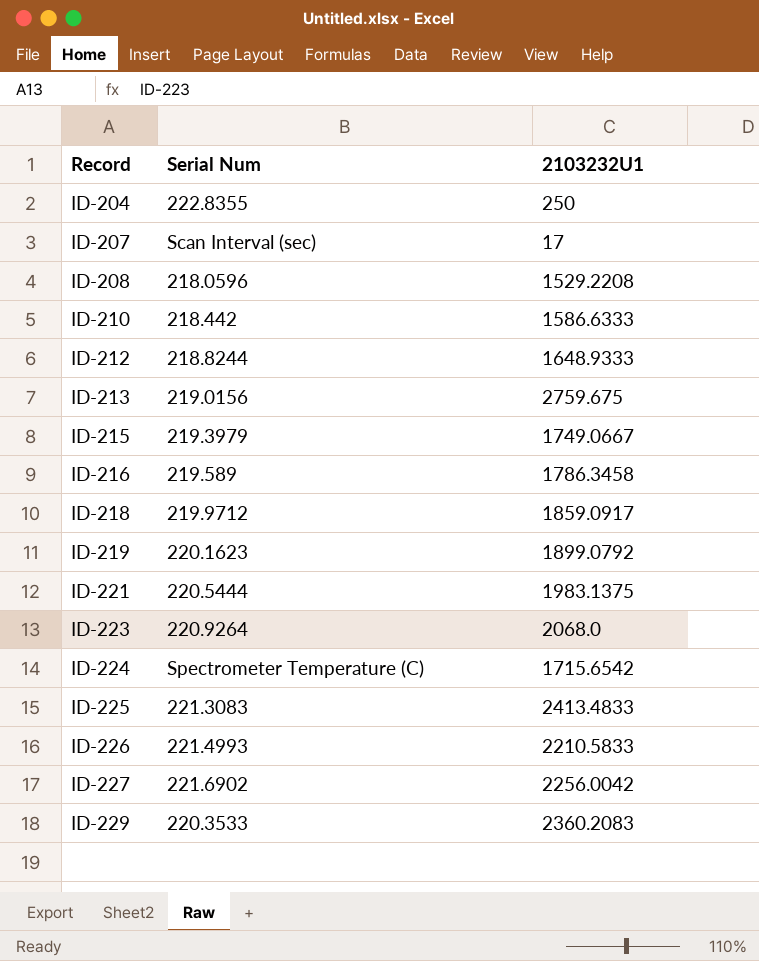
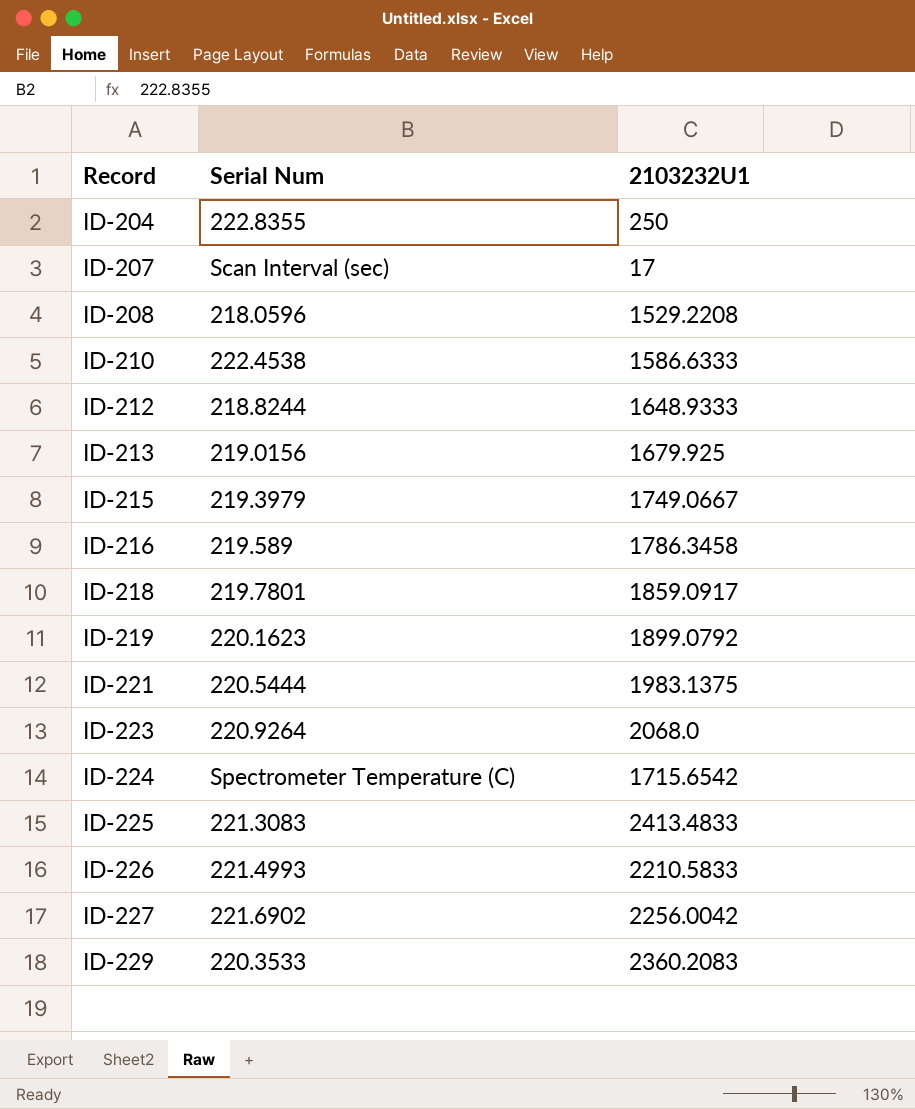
ID-210 | Serial Num: 218.442 -> 222.4538
ID-213 | 2103232U1: 2759.675 -> 1679.925
ID-218 | Serial Num: 219.9712 -> 219.7801

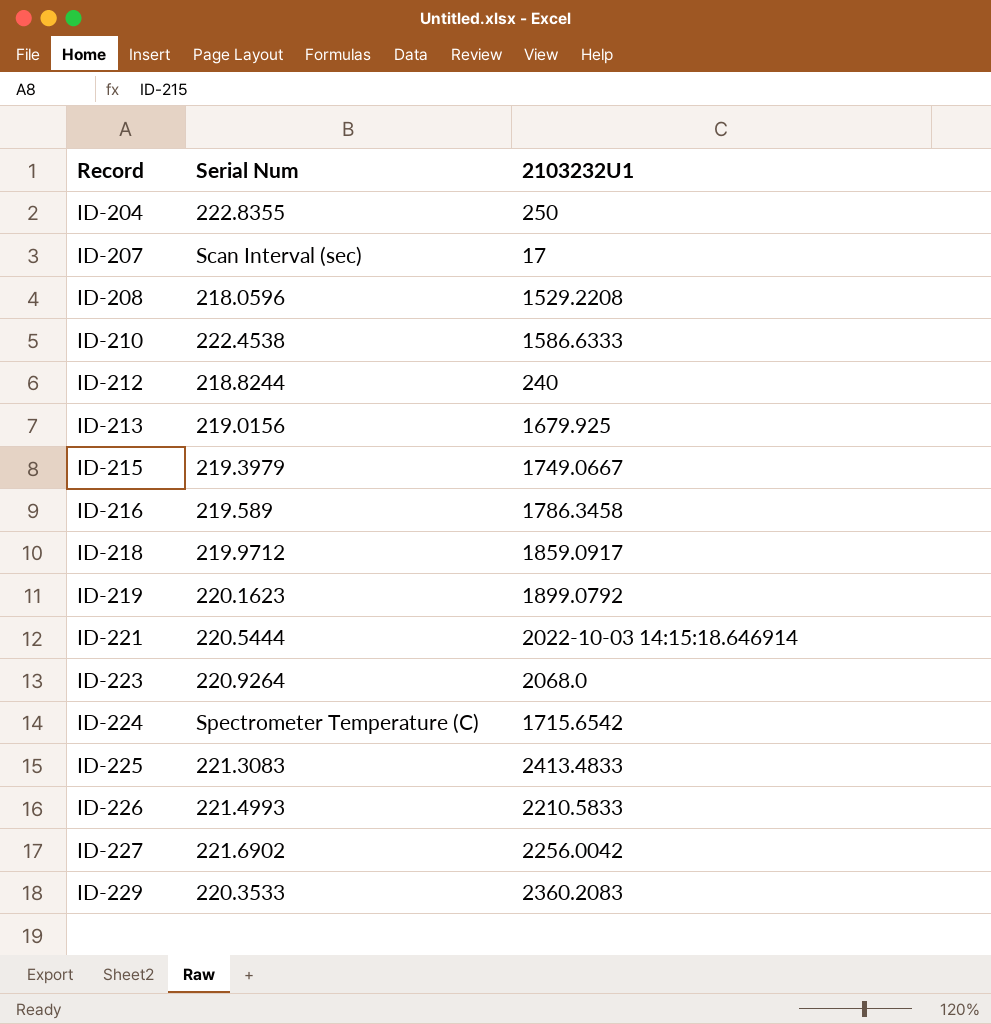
ID-212 | 2103232U1: 1648.9333 -> 240
ID-218 | Serial Num: 219.7801 -> 219.9712
ID-221 | 2103232U1: 1983.1375 -> 2022-10-03 14:15:18.646914

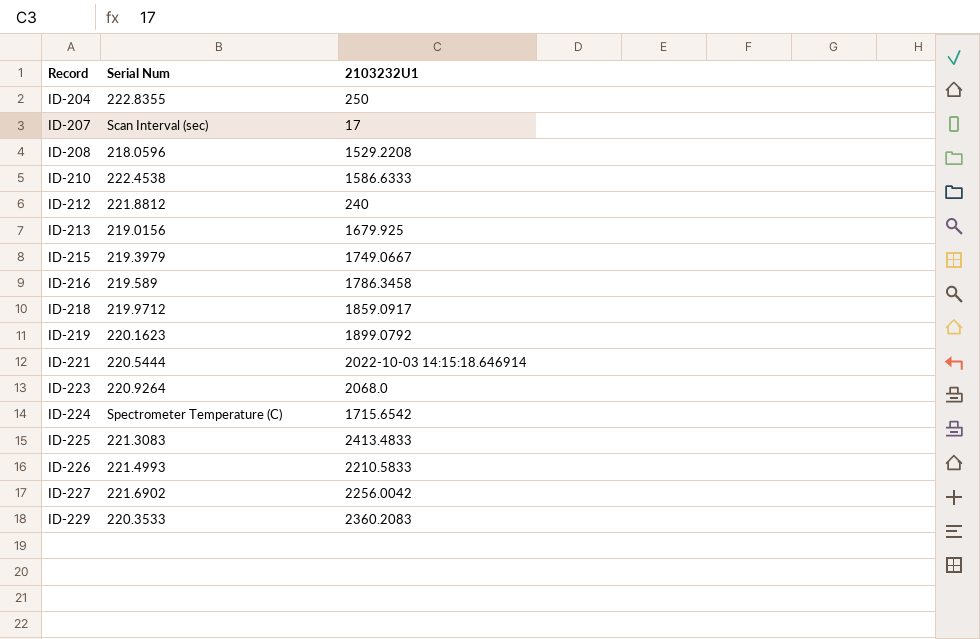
ID-212 | Serial Num: 218.8244 -> 221.8812

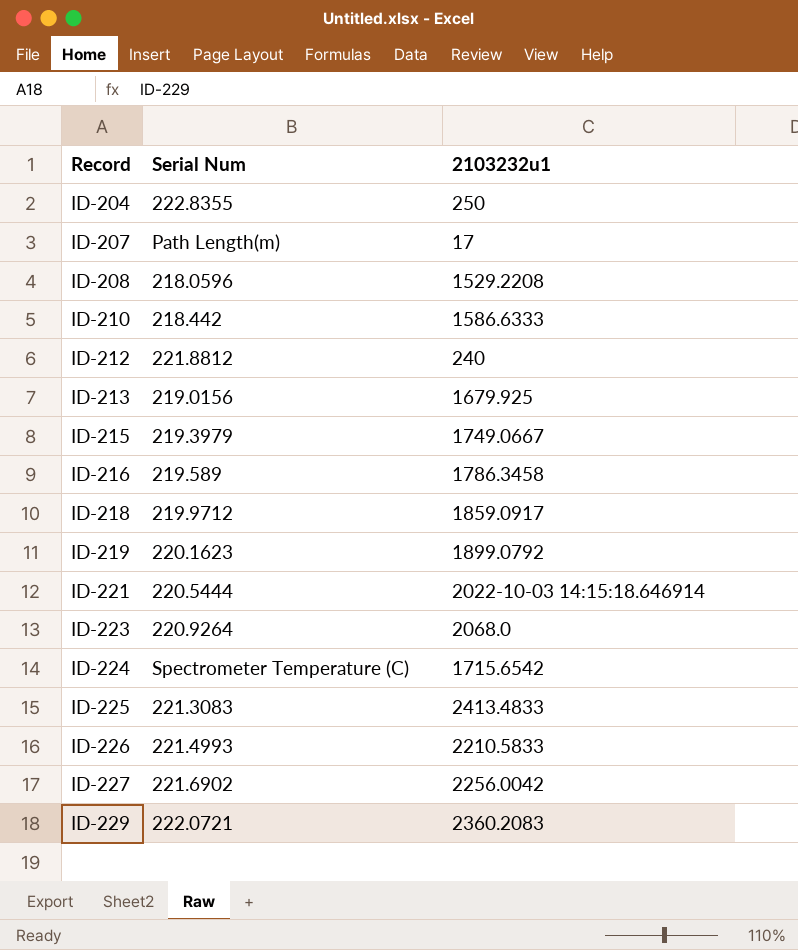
column name: 2103232U1 -> 2103232u1
ID-207 | Serial Num: Scan Interval (sec) -> Path Length(m)
ID-210 | Serial Num: 222.4538 -> 218.442
ID-229 | Serial Num: 220.3533 -> 222.0721

